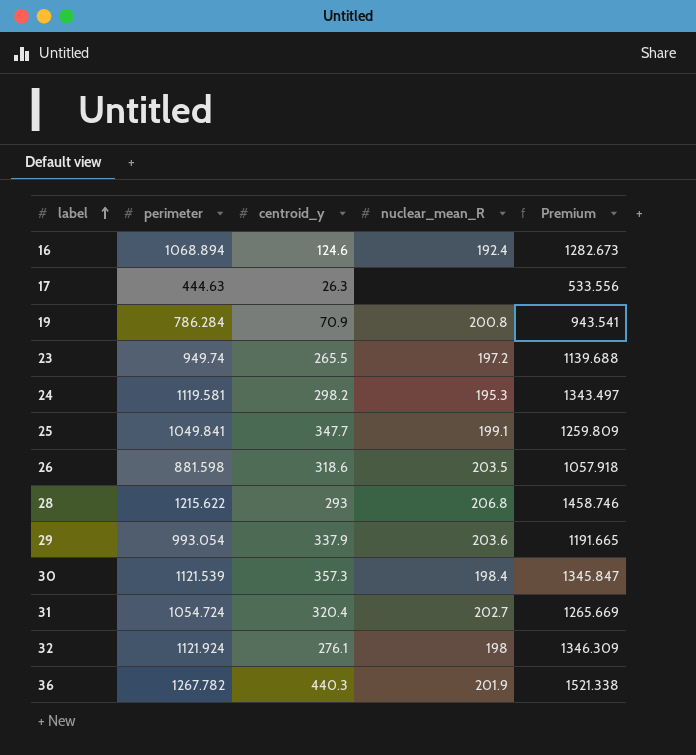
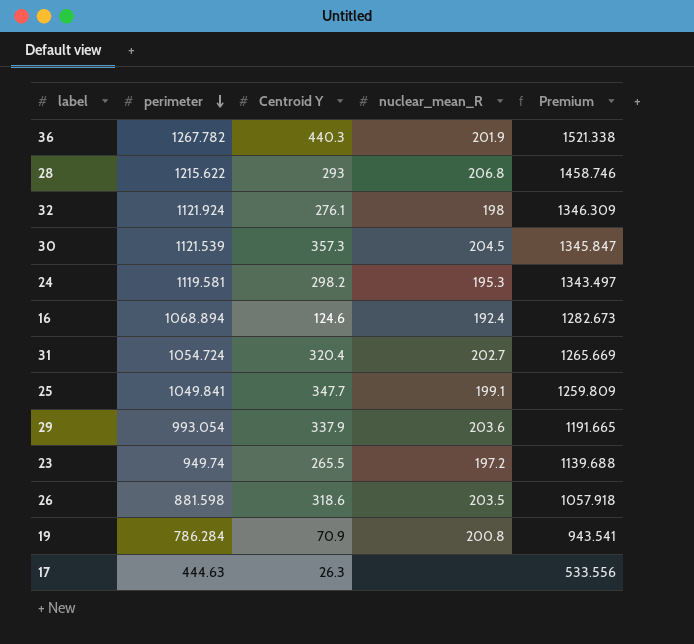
row order: label ascending -> perimeter descending
column name: centroid_y -> Centroid Y
30 | nuclear_mean_R: 198.4 -> 204.5

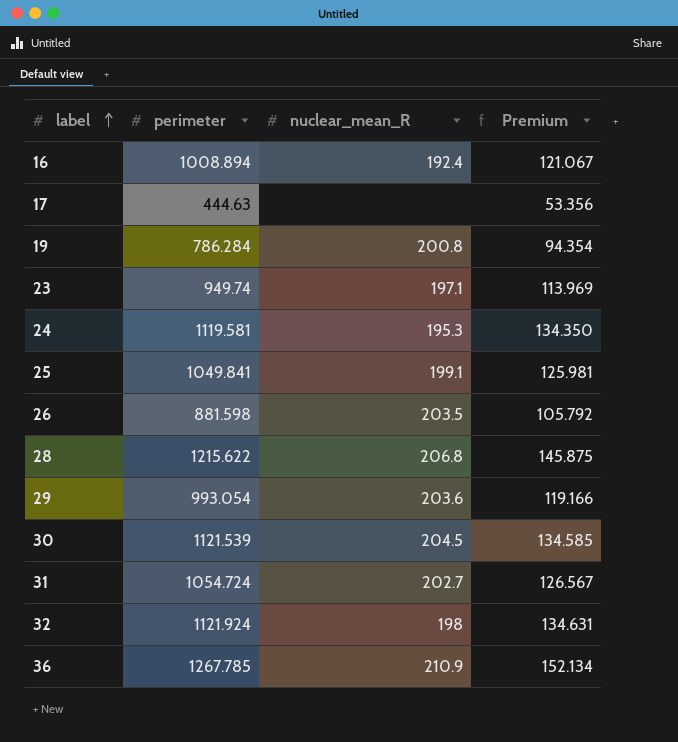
row order: perimeter descending -> label ascending
column Centroid Y | position: 3 -> none
column Premium | formula: [perimeter] * 1.2 -> [perimeter] * 0.12
16 | perimeter: 1068.894 -> 1008.894
23 | nuclear_mean_R: 197.2 -> 197.1
36 | perimeter: 1267.782 -> 1267.785
36 | nuclear_mean_R: 201.9 -> 210.9

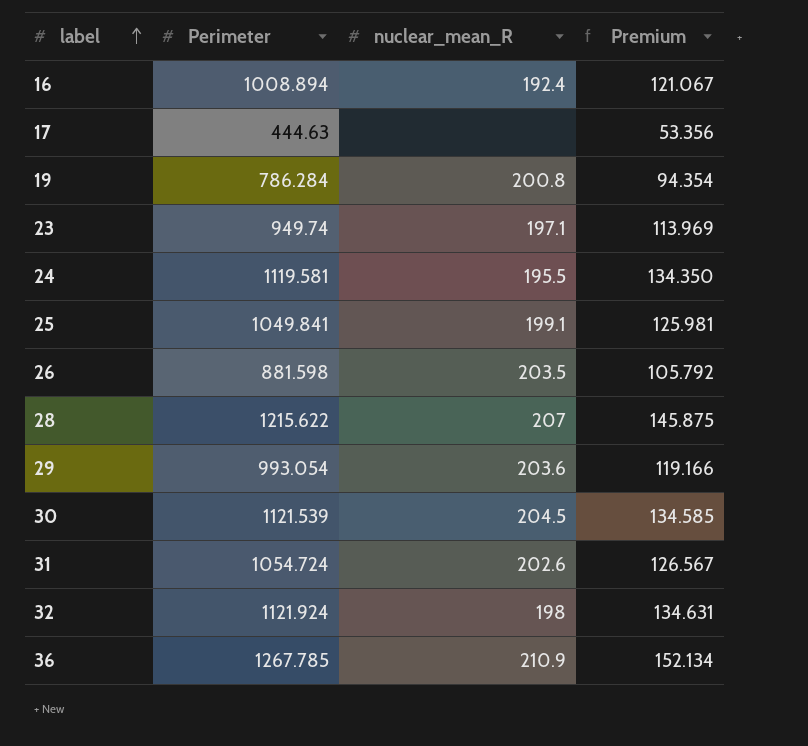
column name: perimeter -> Perimeter
24 | nuclear_mean_R: 195.3 -> 195.5
28 | nuclear_mean_R: 206.8 -> 207
31 | nuclear_mean_R: 202.7 -> 202.6

